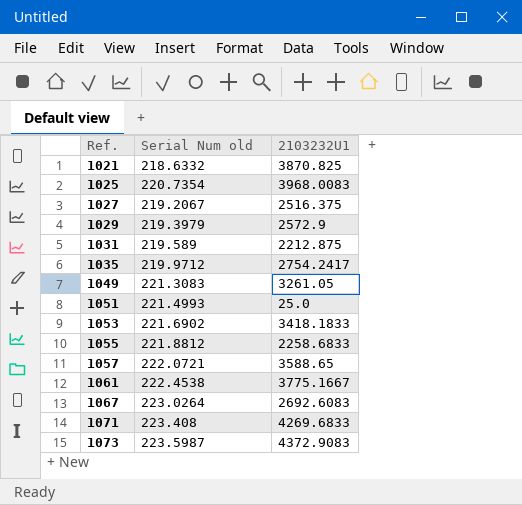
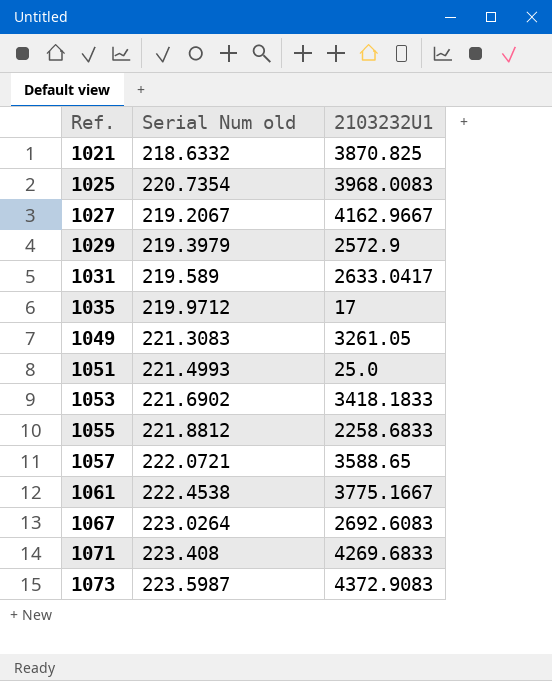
1027 | 2103232U1: 2516.375 -> 4162.9667
1031 | 2103232U1: 2212.875 -> 2633.0417
1035 | 2103232U1: 2754.2417 -> 17

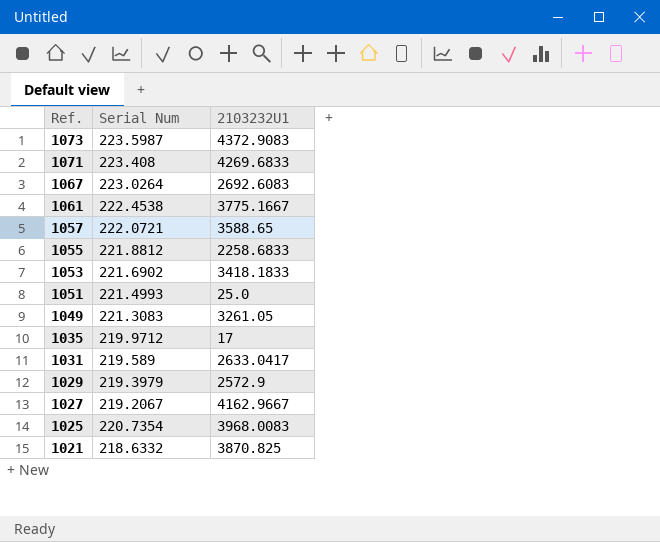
row order: Ref. ascending -> Ref. descending
column name: Serial Num old -> Serial Num

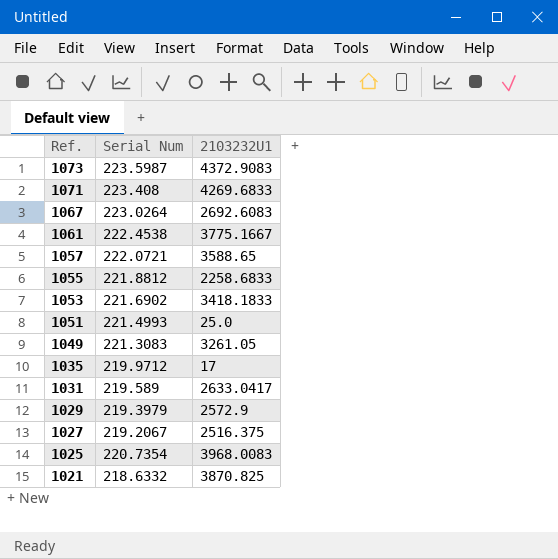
1027 | 2103232U1: 4162.9667 -> 2516.375

